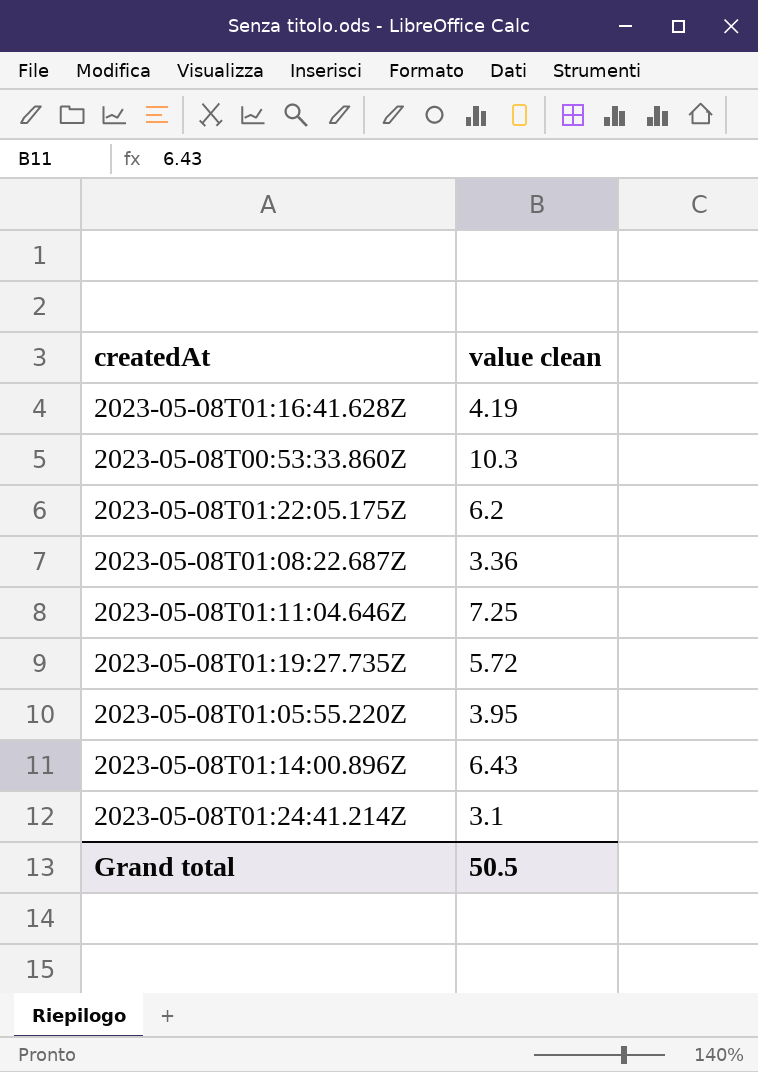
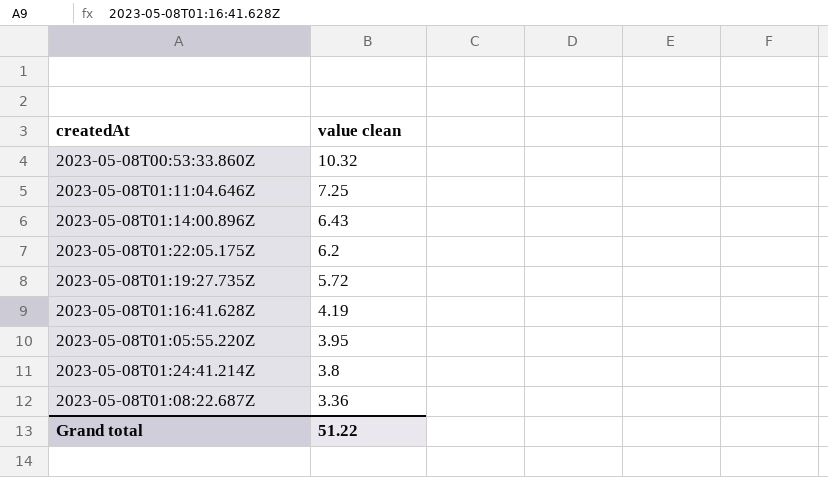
row order: none -> value clean descending
2023-05-08T00:53:33.860Z | value clean: 10.3 -> 10.32
2023-05-08T01:24:41.214Z | value clean: 3.1 -> 3.8
Grand total | value clean: 50.5 -> 51.22

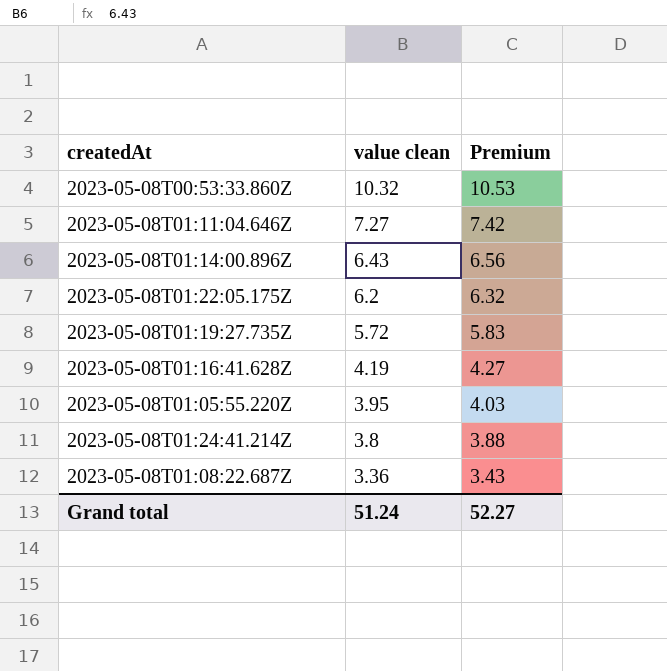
column Premium | formula: none -> [value clean] * 1.02
2023-05-08T01:11:04.646Z | value clean: 7.25 -> 7.27
Grand total | value clean: 51.22 -> 51.24

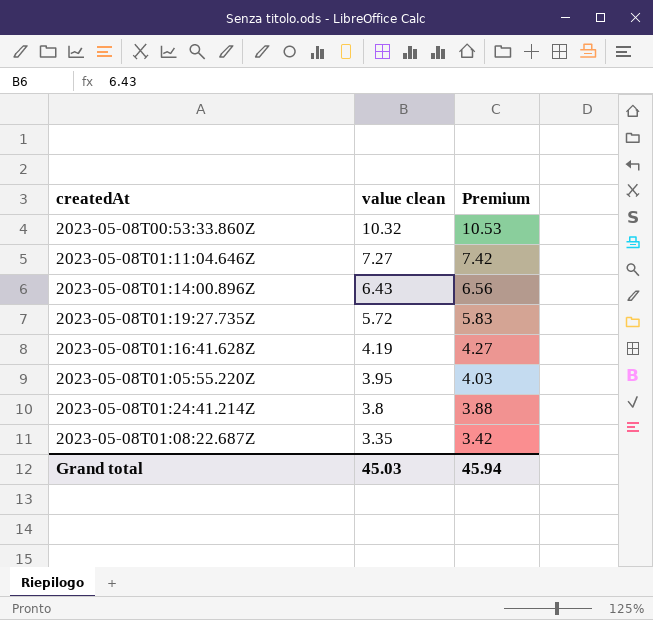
row 2023-05-08T01:22:05.175Z: 6.2 | 6.32 -> none
2023-05-08T01:08:22.687Z | value clean: 3.36 -> 3.35
2023-05-08T01:08:22.687Z | Premium: 3.43 -> 3.42
Grand total | value clean: 51.24 -> 45.03
Grand total | Premium: 52.27 -> 45.94

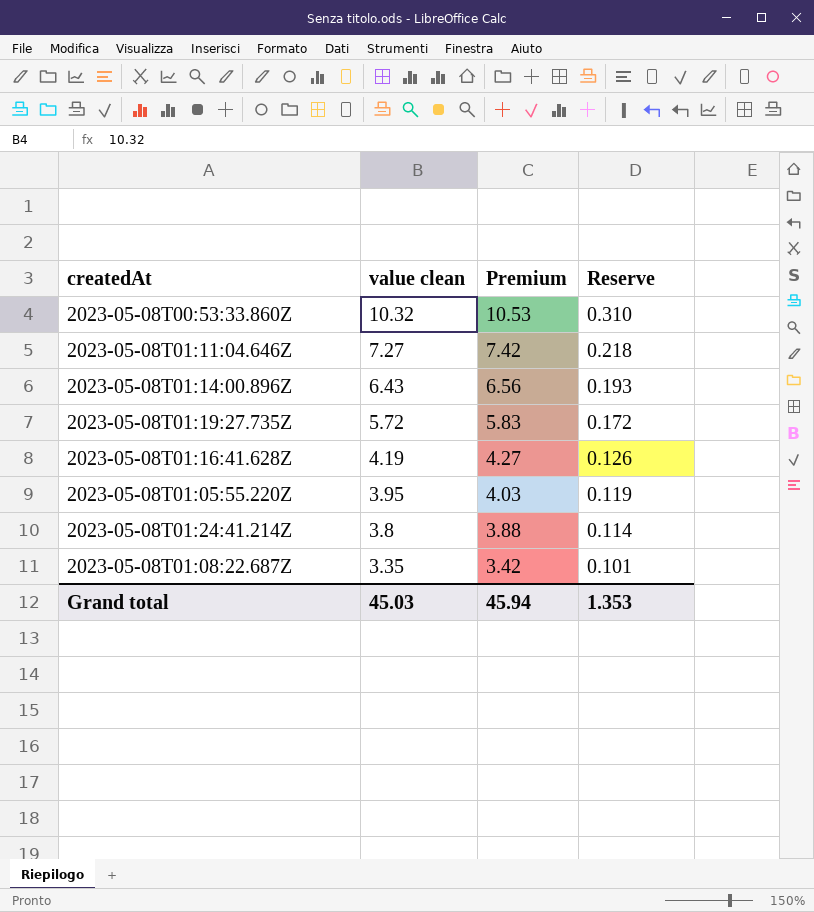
column Reserve | formula: none -> [value clean] * 0.03

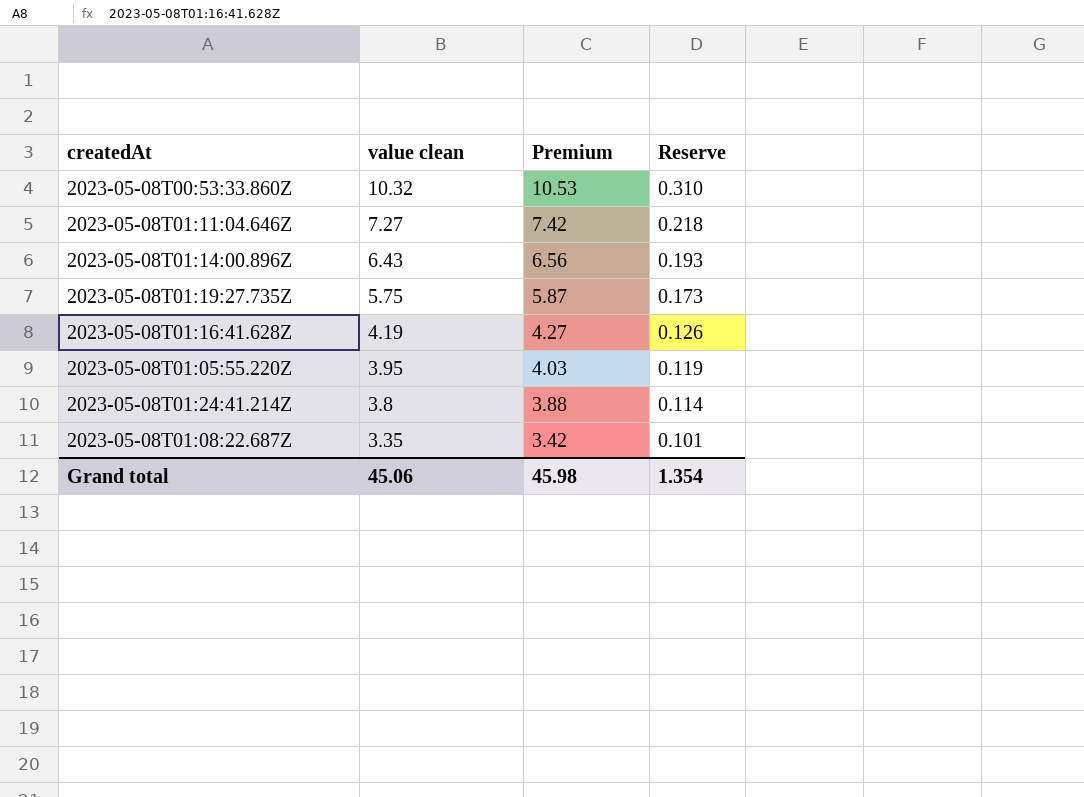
2023-05-08T01:19:27.735Z | value clean: 5.72 -> 5.75
2023-05-08T01:19:27.735Z | Premium: 5.83 -> 5.87
2023-05-08T01:19:27.735Z | Reserve: 0.172 -> 0.173
Grand total | value clean: 45.03 -> 45.06
Grand total | Premium: 45.94 -> 45.98
Grand total | Reserve: 1.353 -> 1.354

